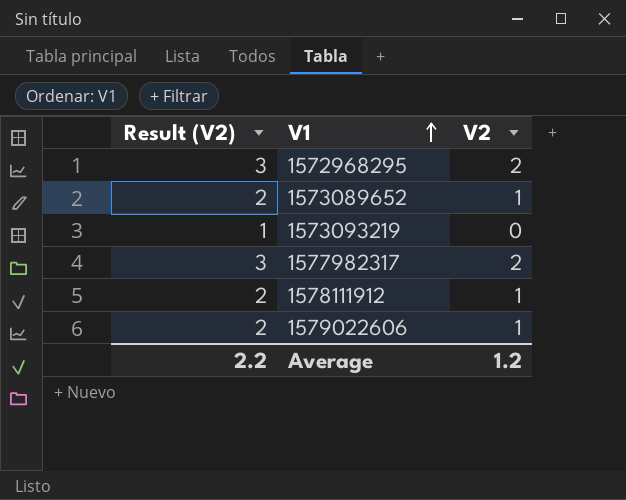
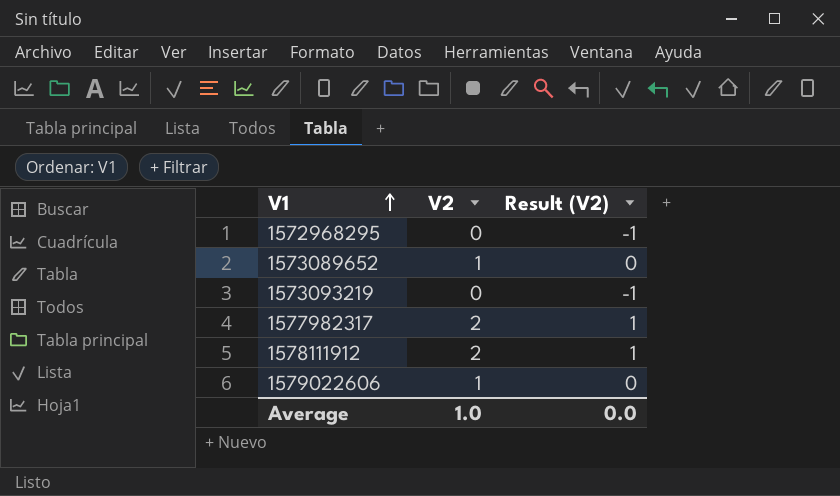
column Result (V2) | formula: [V2] + 1 -> [V2] - 1
column Result (V2) | position: 1 -> 3
1572968295 | V2: 2 -> 0
1578111912 | V2: 1 -> 2
Average | V2: 1.2 -> 1.0
Average | Result (V2): 2.2 -> 0.0

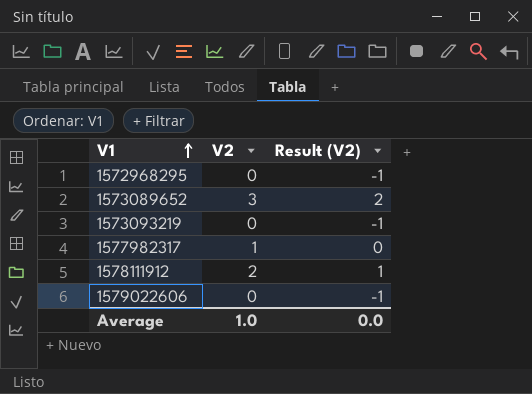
1573089652 | V2: 1 -> 3
1573089652 | Result (V2): 0 -> 2
1577982317 | V2: 2 -> 1
1577982317 | Result (V2): 1 -> 0
1579022606 | V2: 1 -> 0
1579022606 | Result (V2): 0 -> -1

